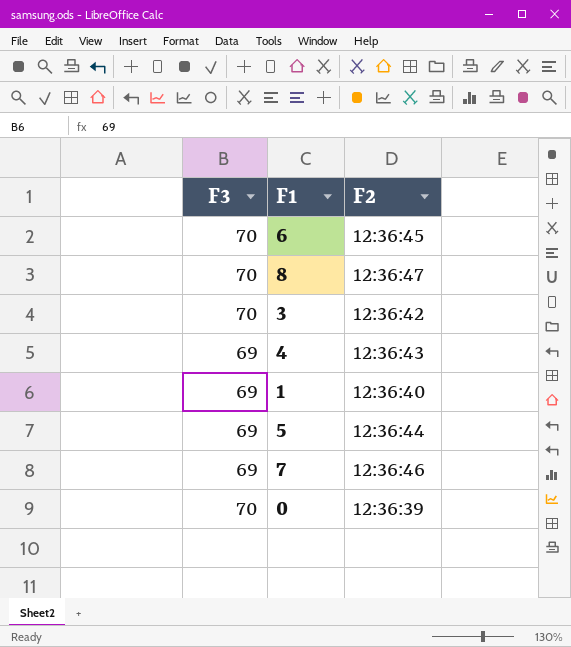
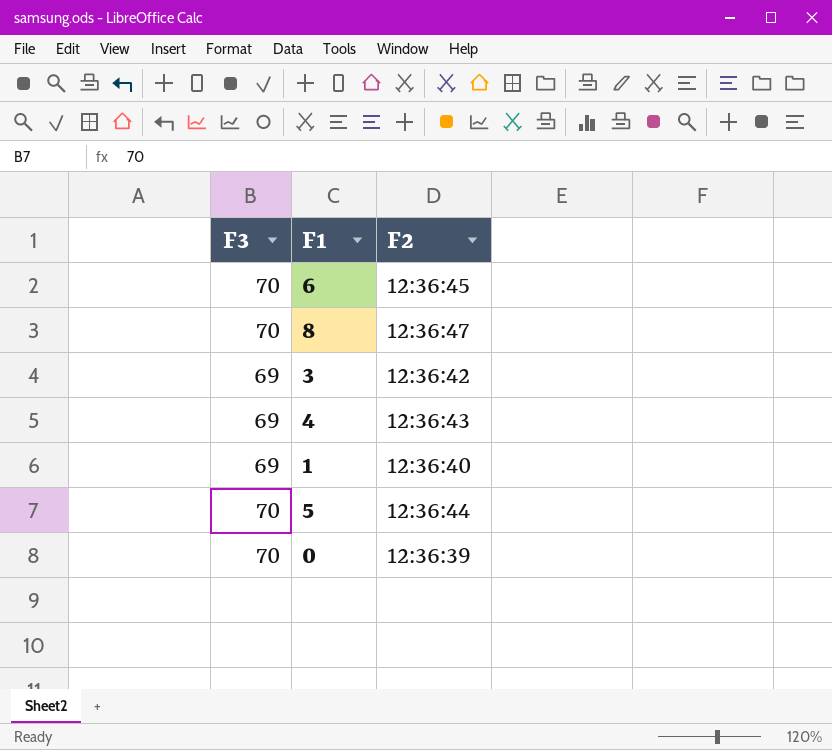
row 7: 69 | 12:36:46 -> none
3 | F3: 70 -> 69
5 | F3: 69 -> 70

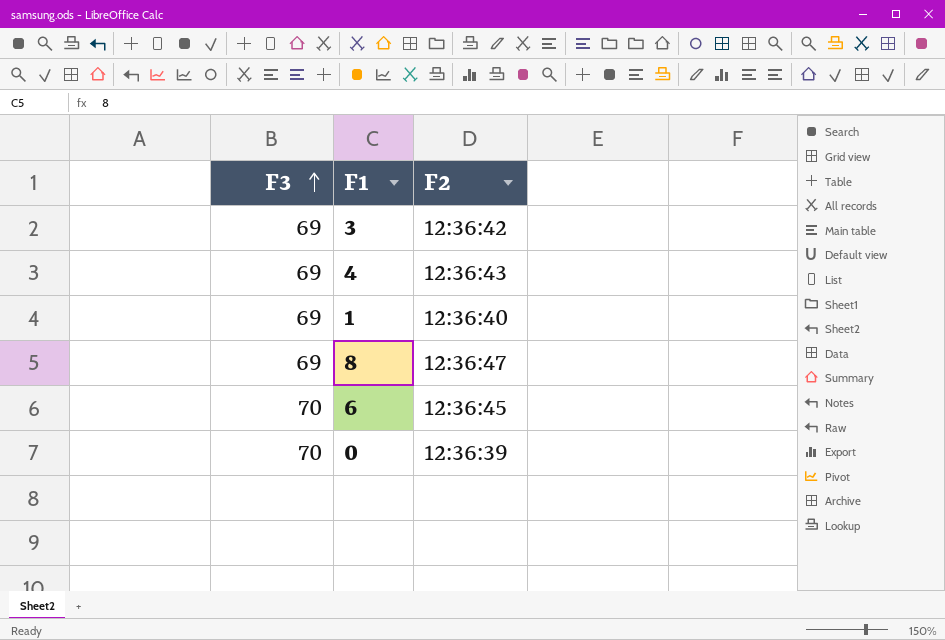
row order: none -> F3 ascending
row 5: 70 | 12:36:44 -> none
8 | F3: 70 -> 69

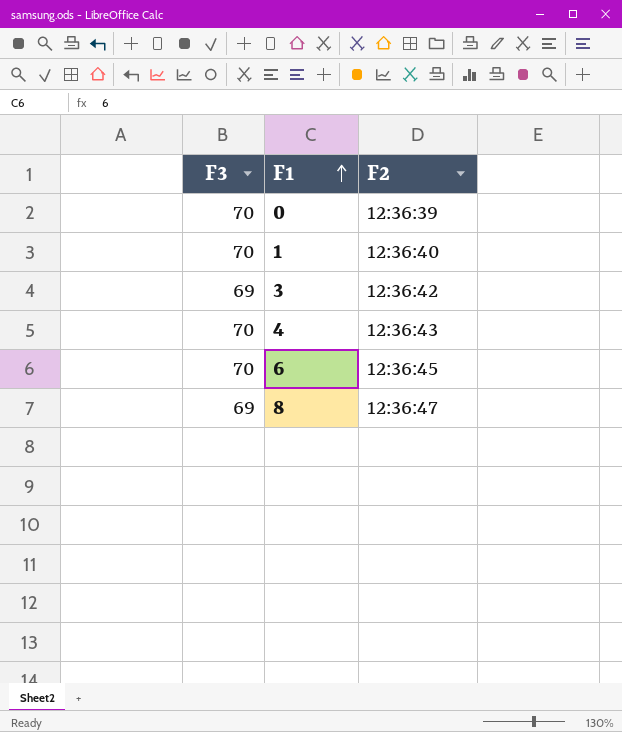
row order: F3 ascending -> F1 ascending
1 | F3: 69 -> 70
4 | F3: 69 -> 70

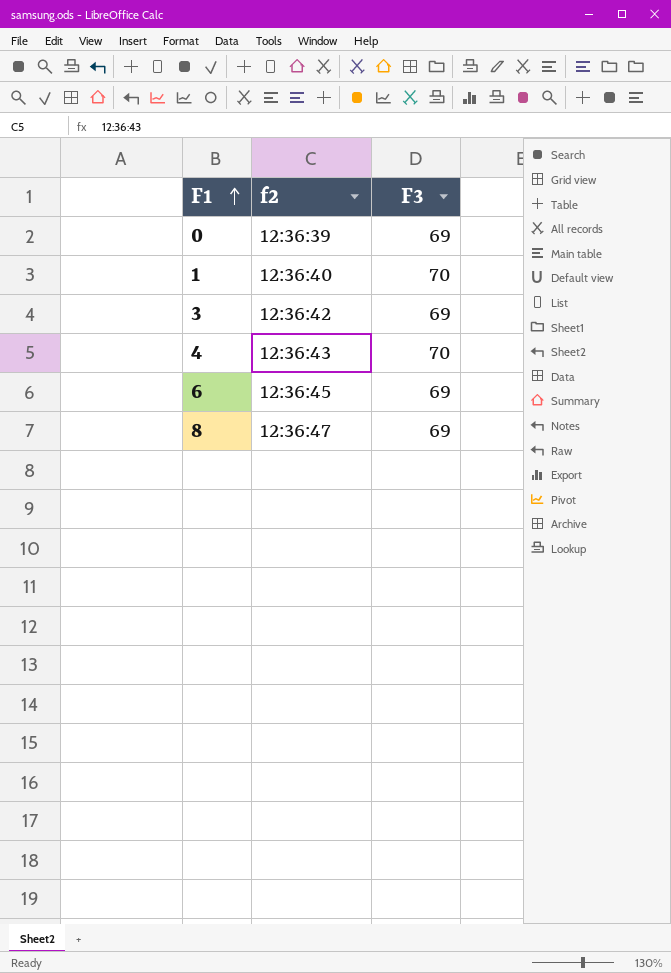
column name: F2 -> f2
column F3 | position: 1 -> 3
0 | F3: 70 -> 69
6 | F3: 70 -> 69

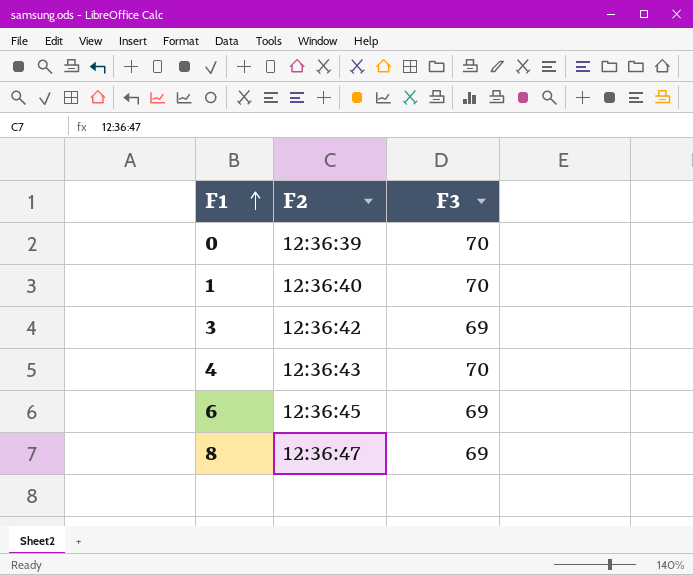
column name: f2 -> F2
0 | F3: 69 -> 70

